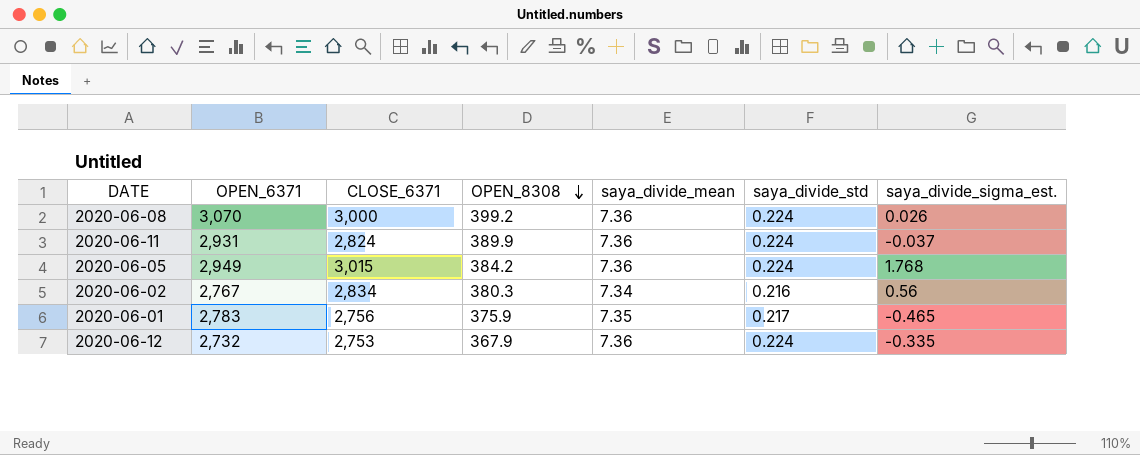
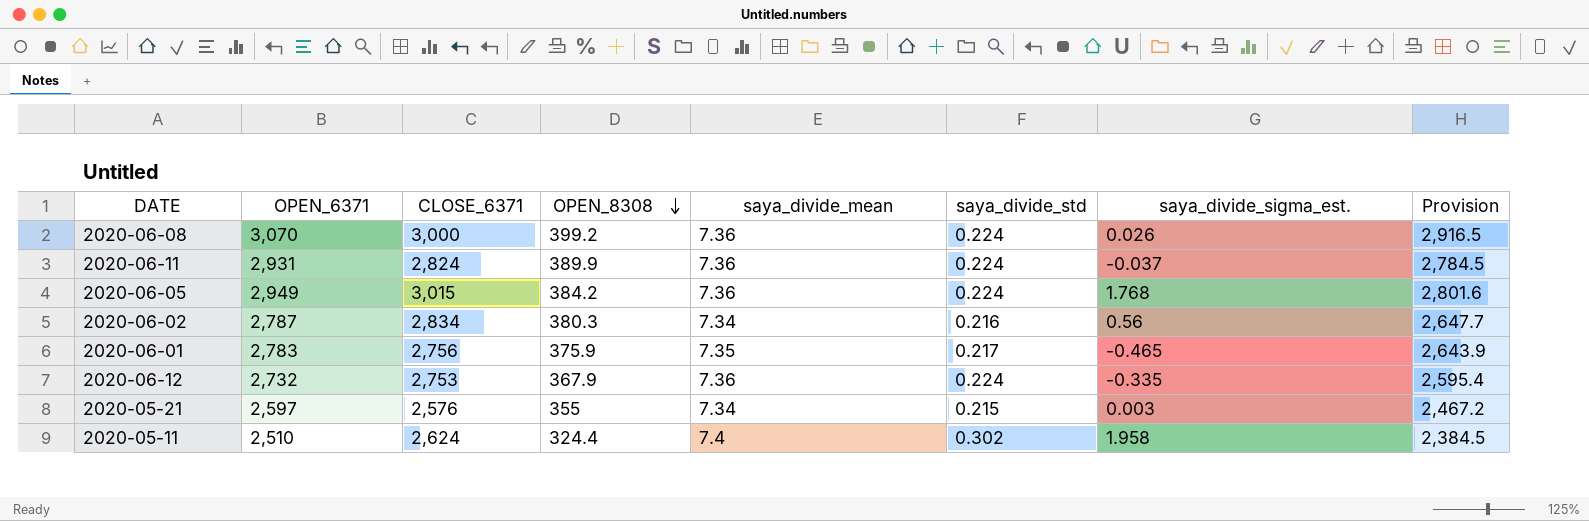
column Provision | formula: none -> [OPEN_6371] * 0.95
2020-06-02 | OPEN_6371: 2,767 -> 2,787
row 2020-05-21: none -> 2,597 | 2,576 | 355 | 7.34 | 0.215 | 0.003 | 2,467.2
row 2020-05-11: none -> 2,510 | 2,624 | 324.4 | 7.4 | 0.302 | 1.958 | 2,384.5

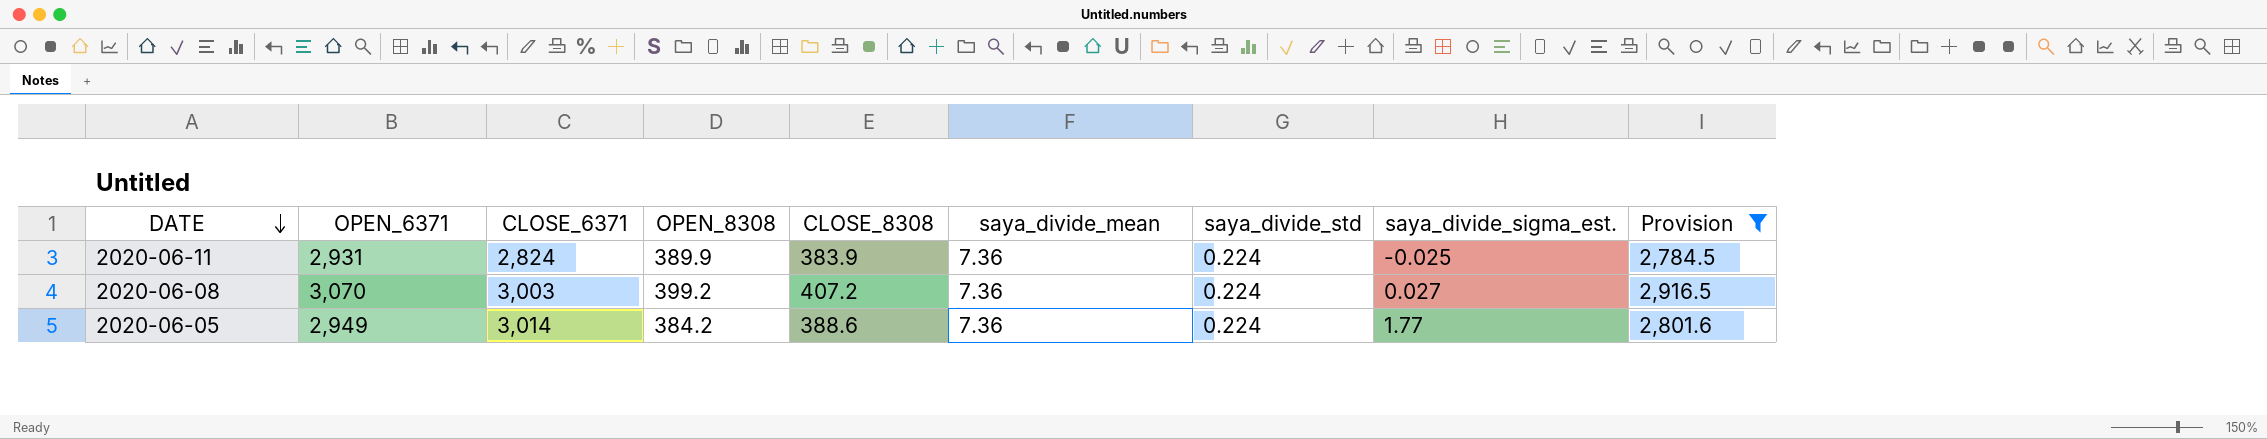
filter: none -> Provision >= 2,784.5
row order: OPEN_8308 descending -> DATE descending
column CLOSE_8308 | position: none -> 5
2020-06-11 | saya_divide_sigma_est.: -0.037 -> -0.025
2020-06-08 | CLOSE_6371: 3,000 -> 3,003
2020-06-08 | saya_divide_sigma_est.: 0.026 -> 0.027
2020-06-05 | CLOSE_6371: 3,015 -> 3,014
2020-06-05 | saya_divide_sigma_est.: 1.768 -> 1.77

